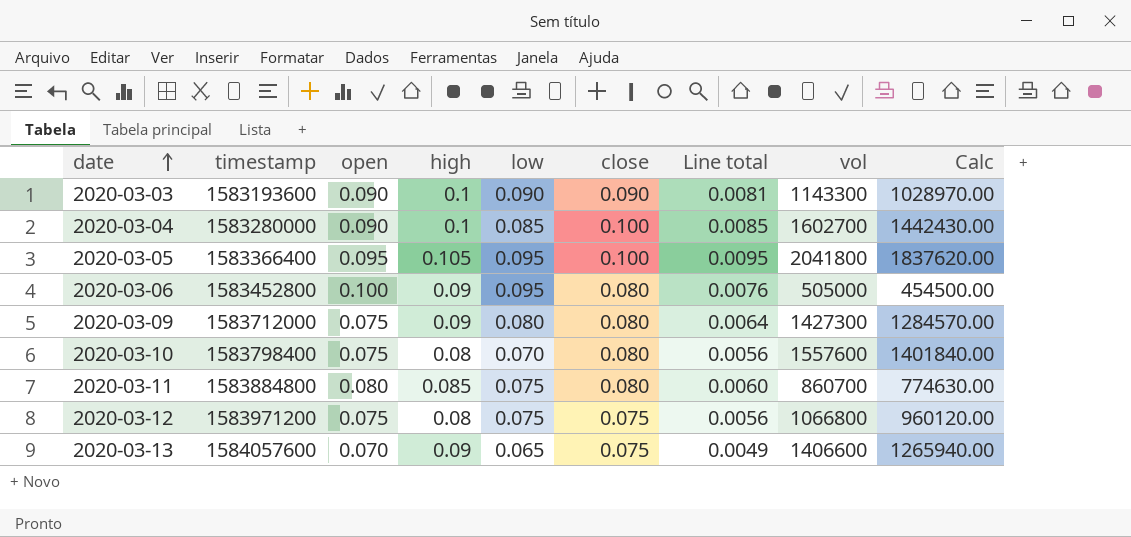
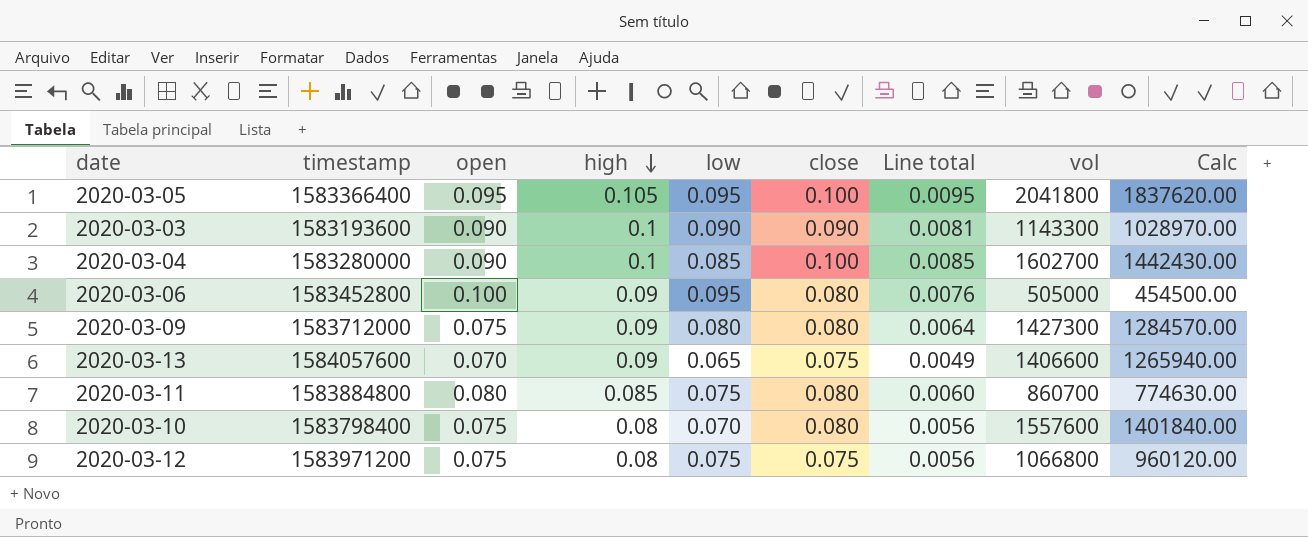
row order: date ascending -> high descending

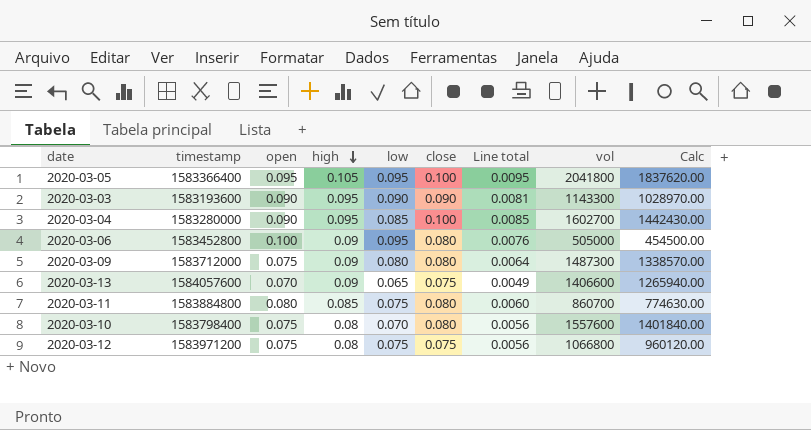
2020-03-03 | high: 0.1 -> 0.095
2020-03-04 | high: 0.1 -> 0.095
2020-03-09 | vol: 1427300 -> 1487300
2020-03-09 | Calc: 1284570.00 -> 1338570.00

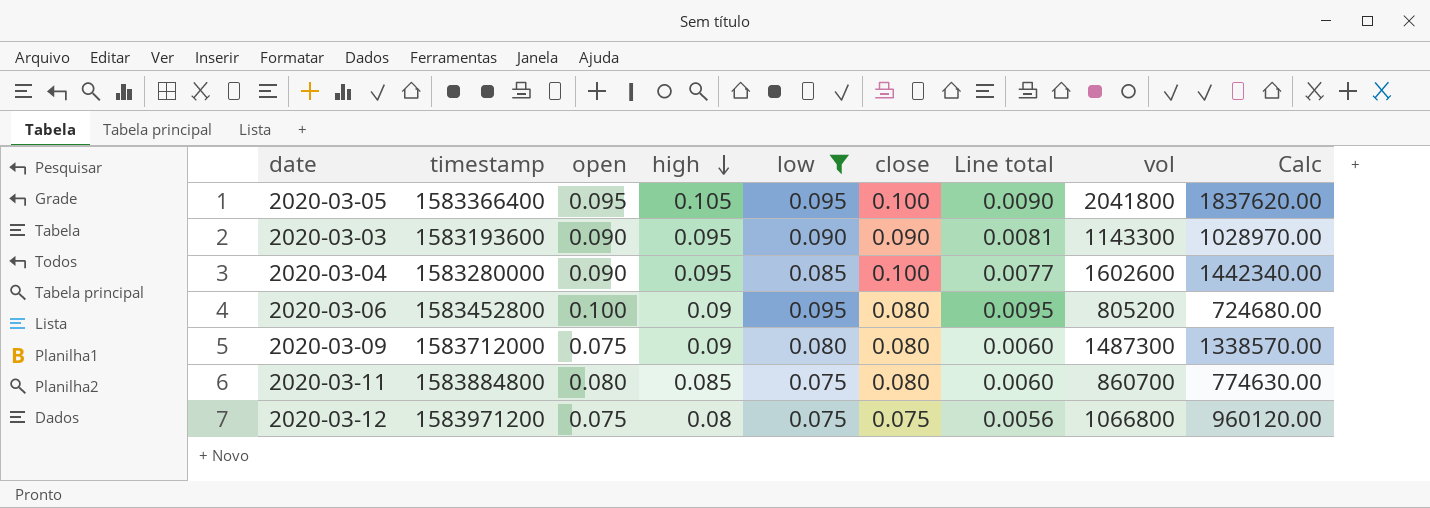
filter: none -> low >= 0.075
column Line total | formula: [low] * [close] -> [open] * [low]
2020-03-04 | vol: 1602700 -> 1602600
2020-03-04 | Calc: 1442430.00 -> 1442340.00
2020-03-06 | vol: 505000 -> 805200
2020-03-06 | Calc: 454500.00 -> 724680.00

